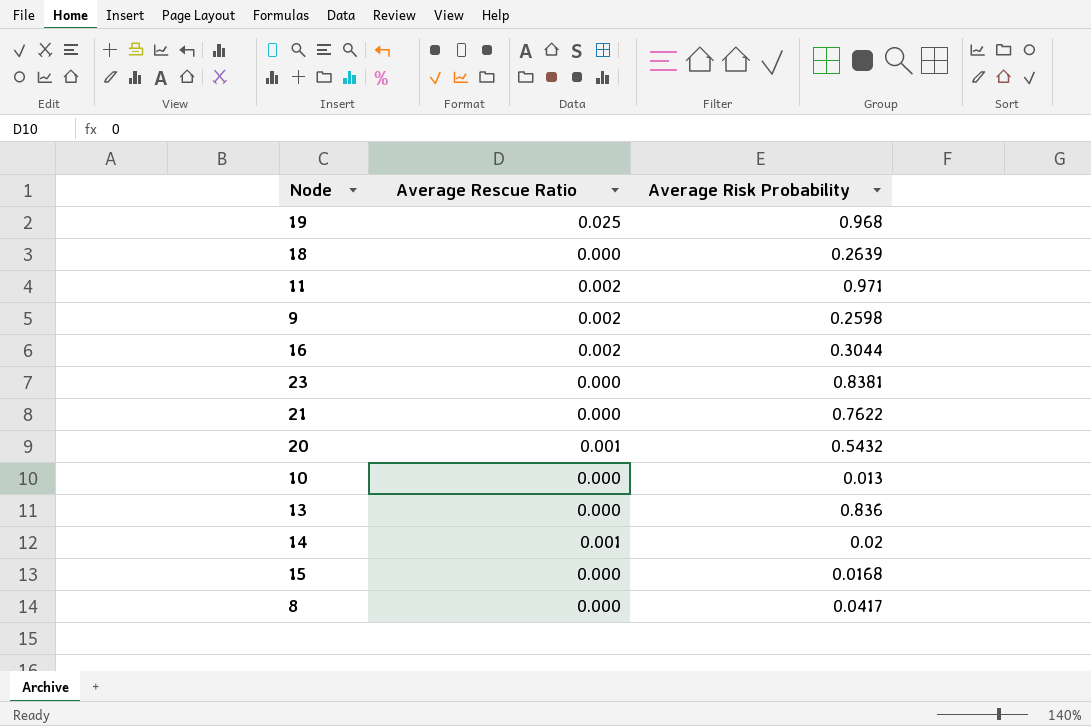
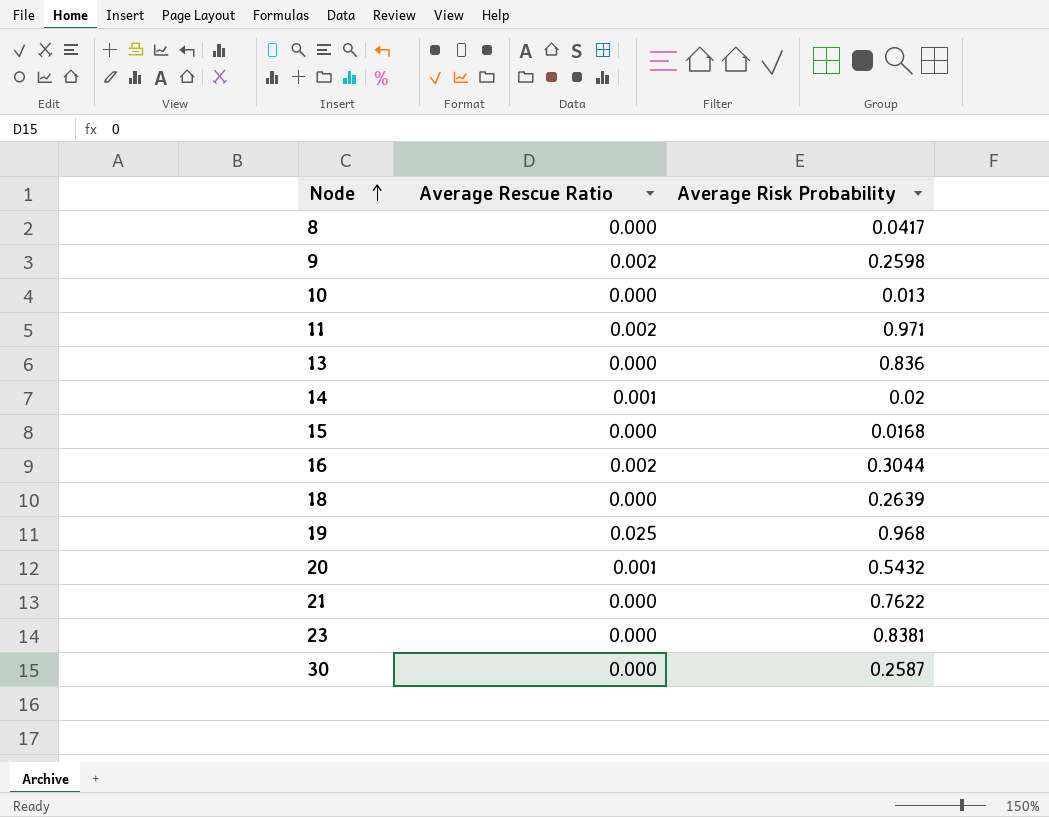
row order: none -> Node ascending
row 30: none -> 0.000 | 0.2587

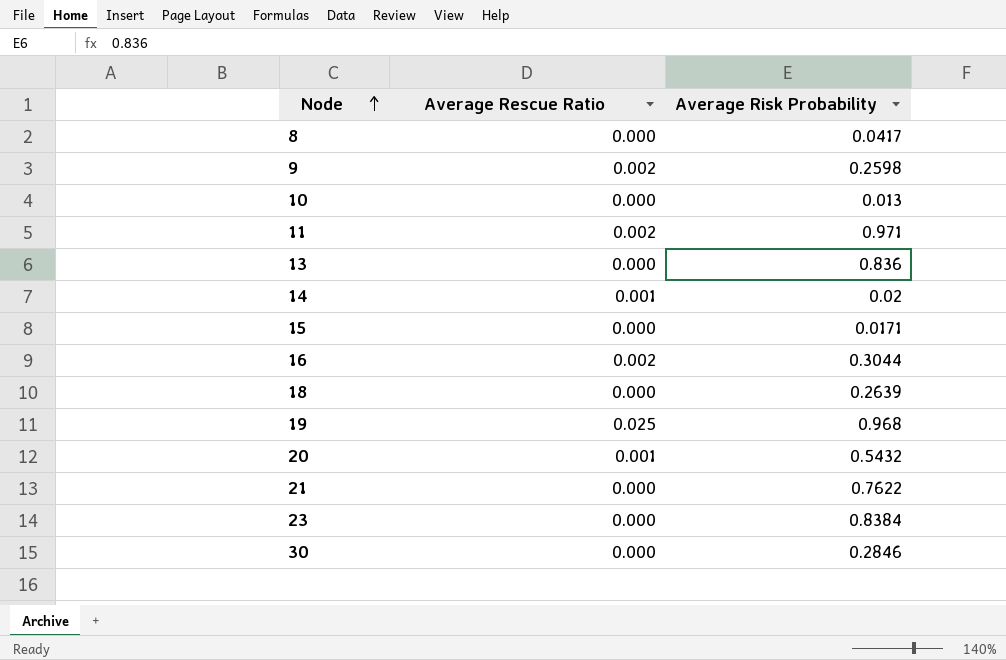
15 | Average Risk Probability: 0.0168 -> 0.0171
23 | Average Risk Probability: 0.8381 -> 0.8384
30 | Average Risk Probability: 0.2587 -> 0.2846

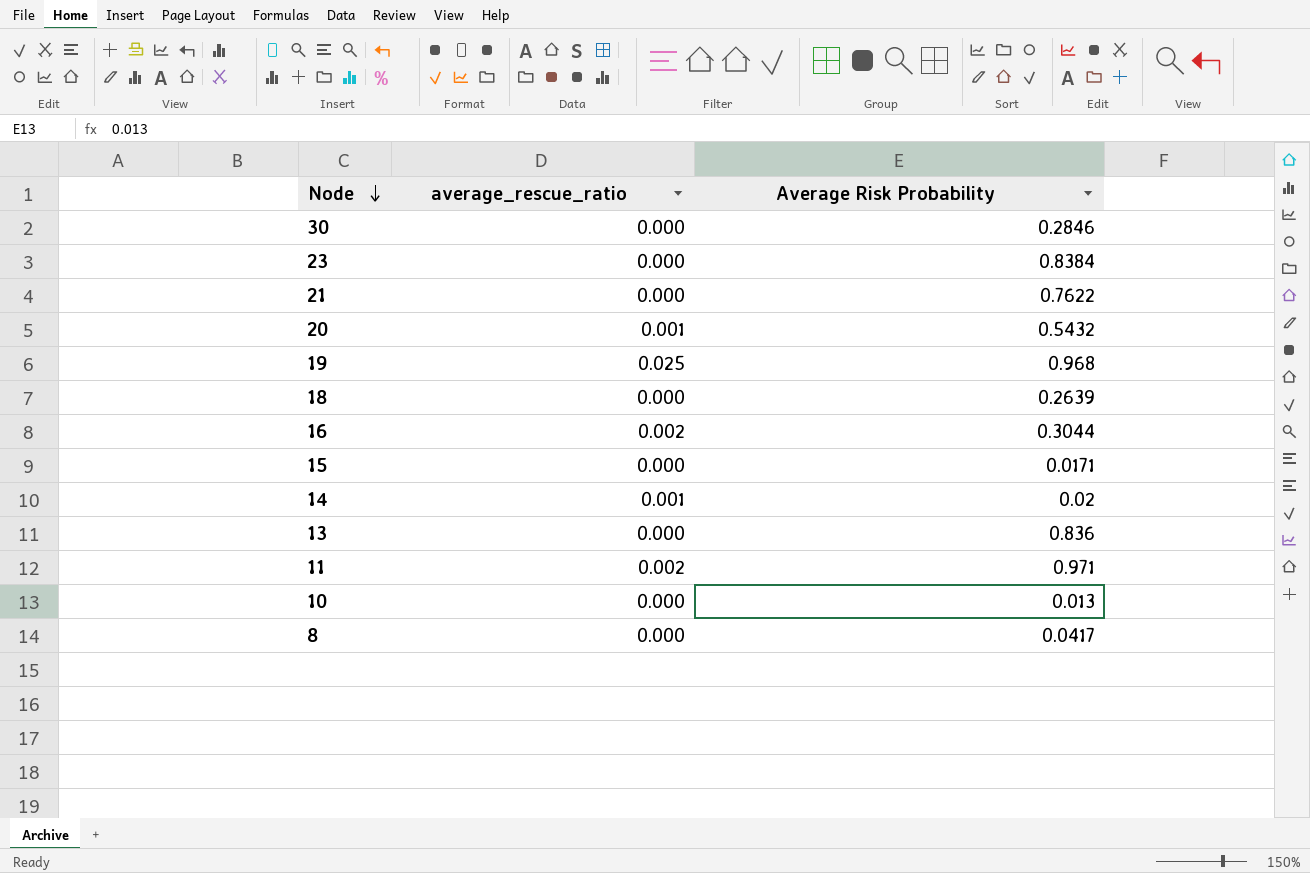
row order: Node ascending -> Node descending
column name: Average Rescue Ratio -> average_rescue_ratio
row 9: 0.002 | 0.2598 -> none

